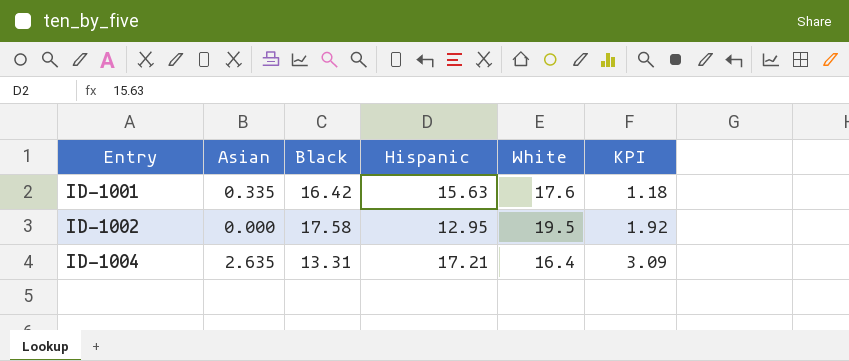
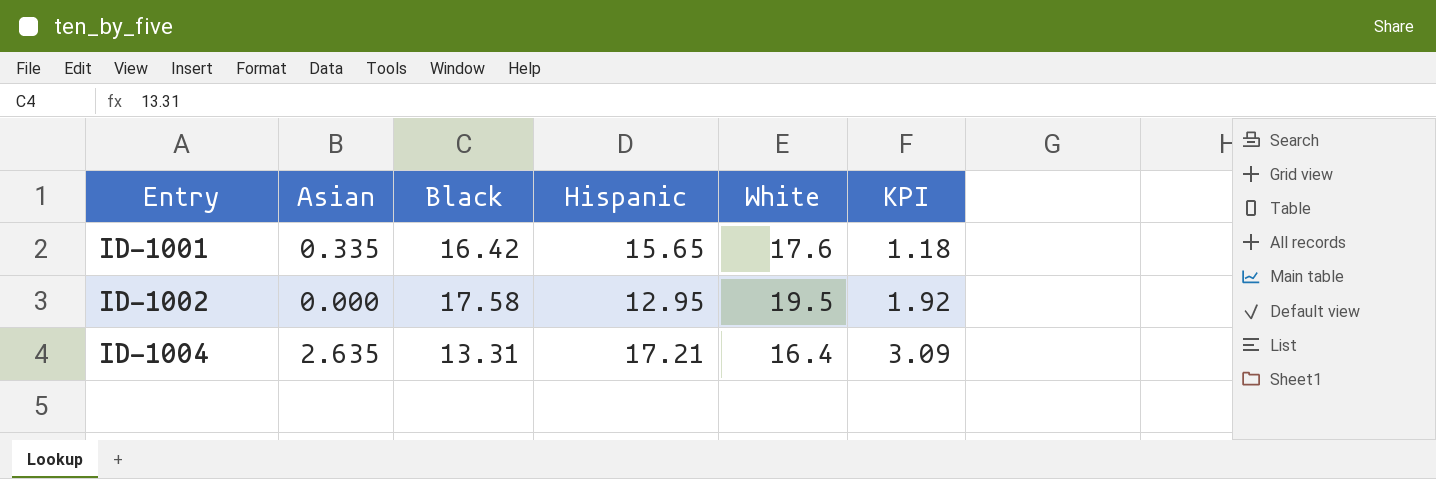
ID-1001 | Hispanic: 15.63 -> 15.65

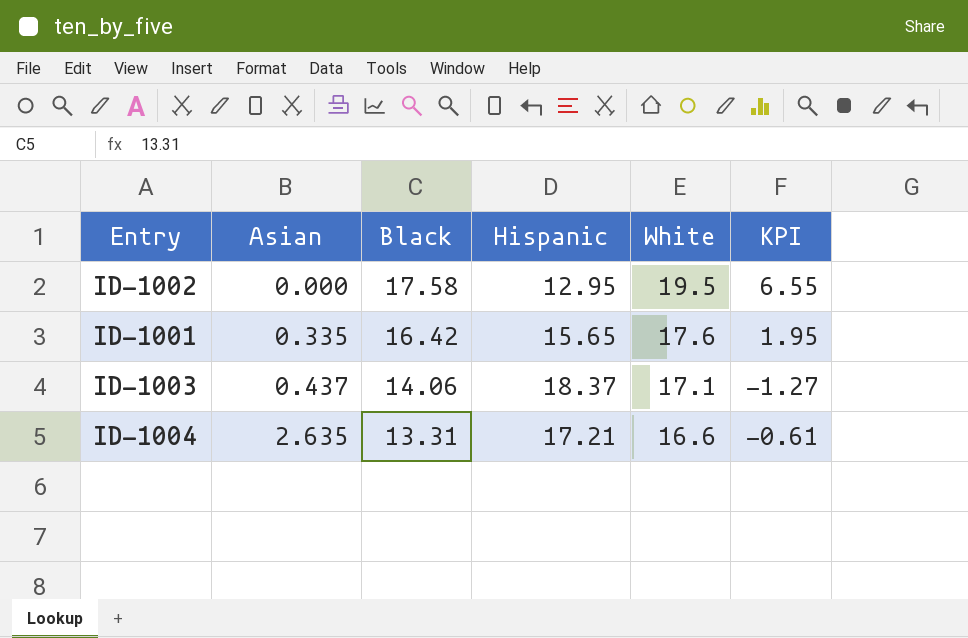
row order: Entry ascending -> Asian ascending
column KPI | formula: [White] - [Black] -> [White] - [Hispanic]
row ID-1003: none -> 0.437 | 14.06 | 18.37 | 17.1 | -1.27
ID-1004 | White: 16.4 -> 16.6

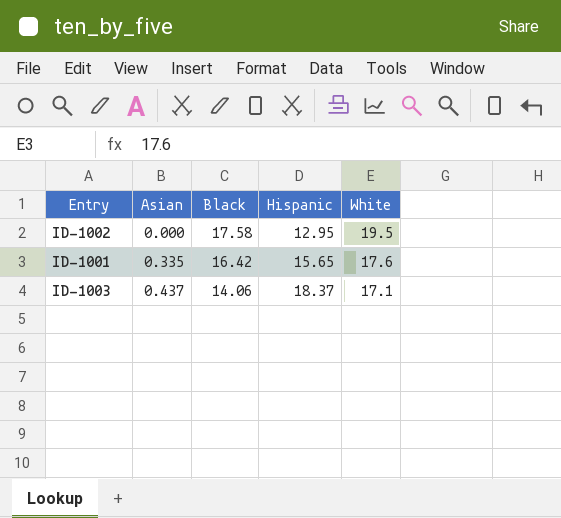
column KPI | formula: [White] - [Hispanic] -> none
row ID-1004: 2.635 | 13.31 | 17.21 | 16.6 | -0.61 -> none

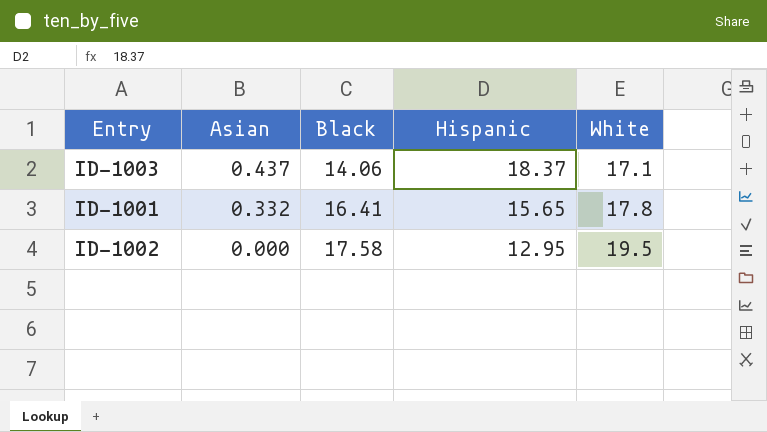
row order: Asian ascending -> Asian descending
ID-1001 | Asian: 0.335 -> 0.332
ID-1001 | Black: 16.42 -> 16.41
ID-1001 | White: 17.6 -> 17.8

